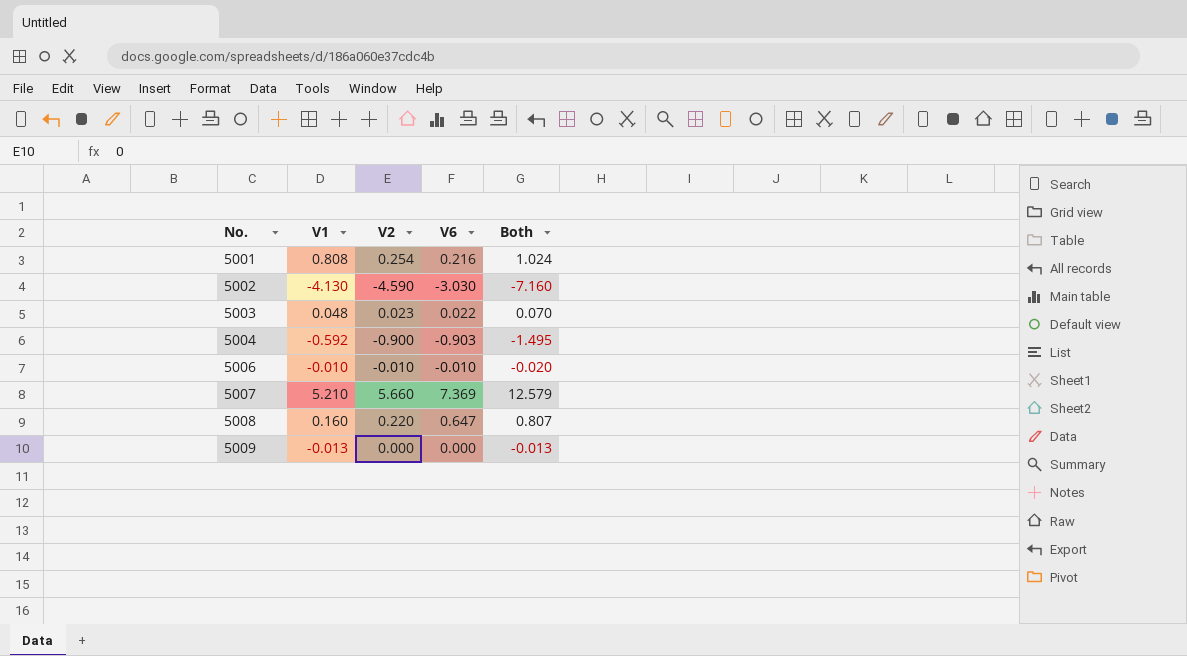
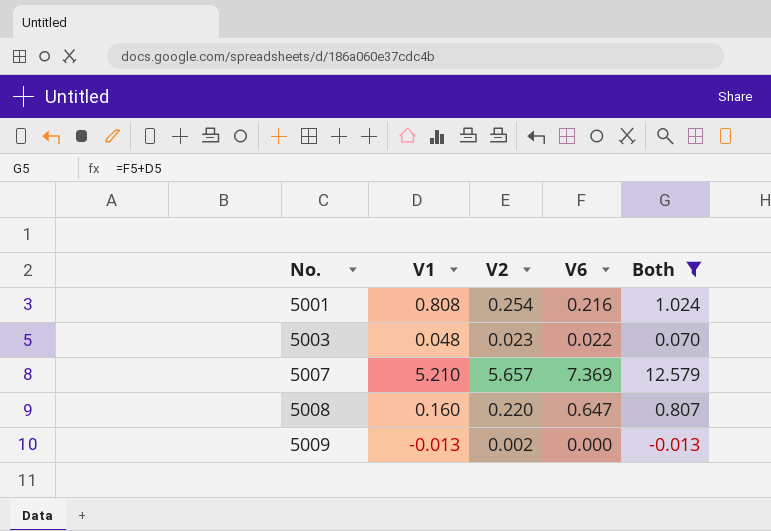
filter: none -> Both >= -0.013
5007 | V2: 5.660 -> 5.657
5009 | V2: 0.000 -> 0.002

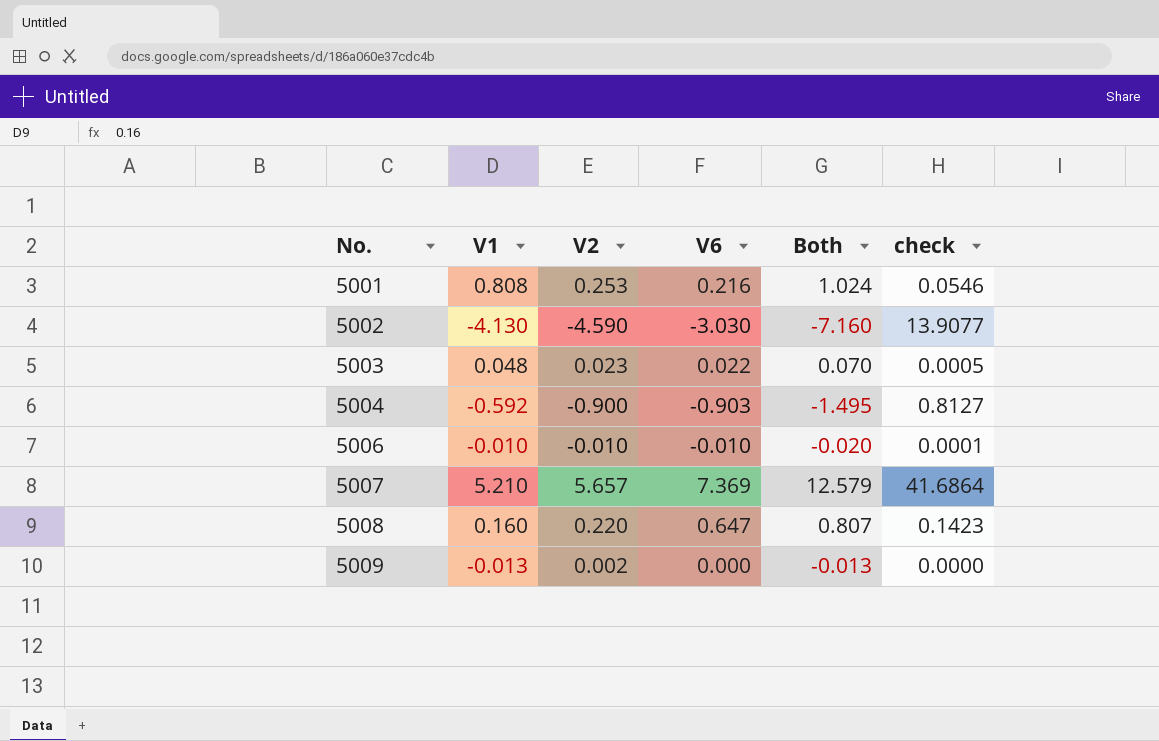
filter: Both >= -0.013 -> none
column check | formula: none -> [V2] * [V6]
5001 | V2: 0.254 -> 0.253

